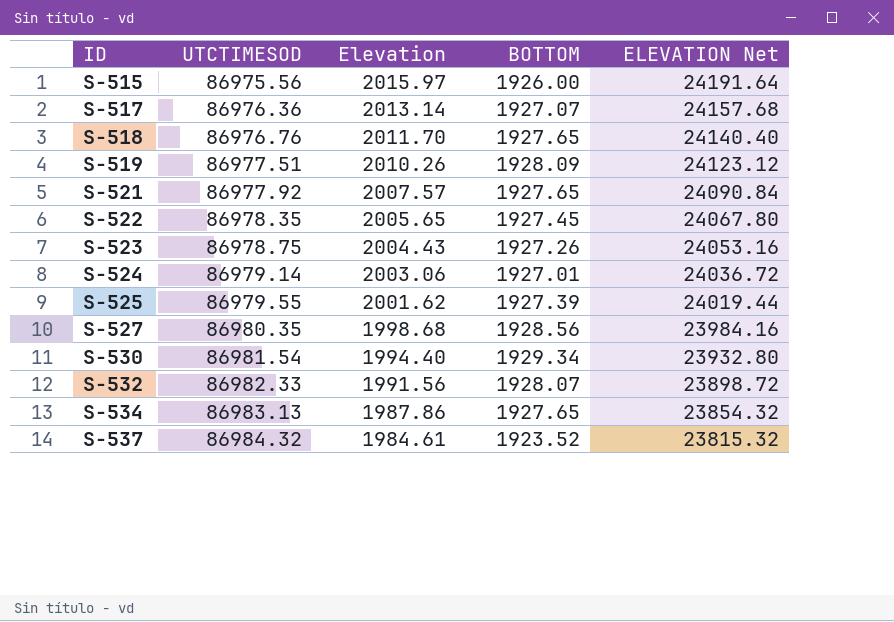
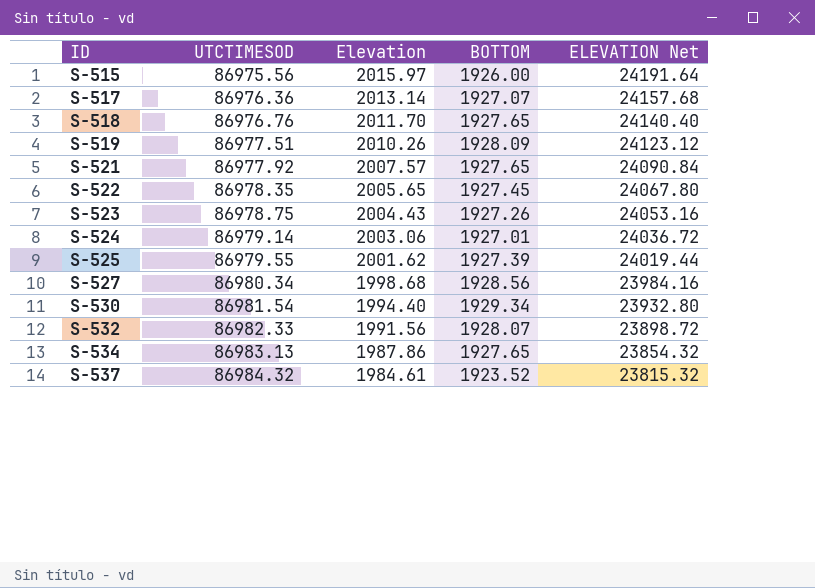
S-527 | UTCTIMESOD: 86980.35 -> 86980.34

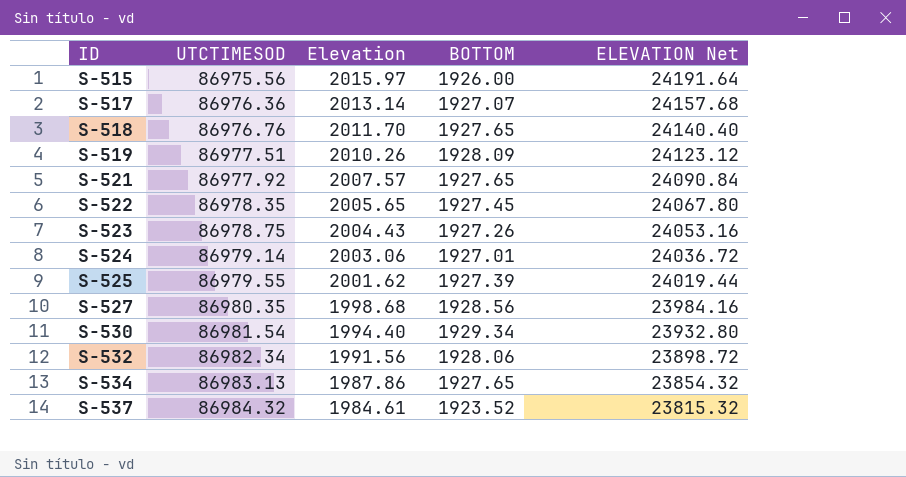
S-527 | UTCTIMESOD: 86980.34 -> 86980.35
S-532 | UTCTIMESOD: 86982.33 -> 86982.34
S-532 | BOTTOM: 1928.07 -> 1928.06

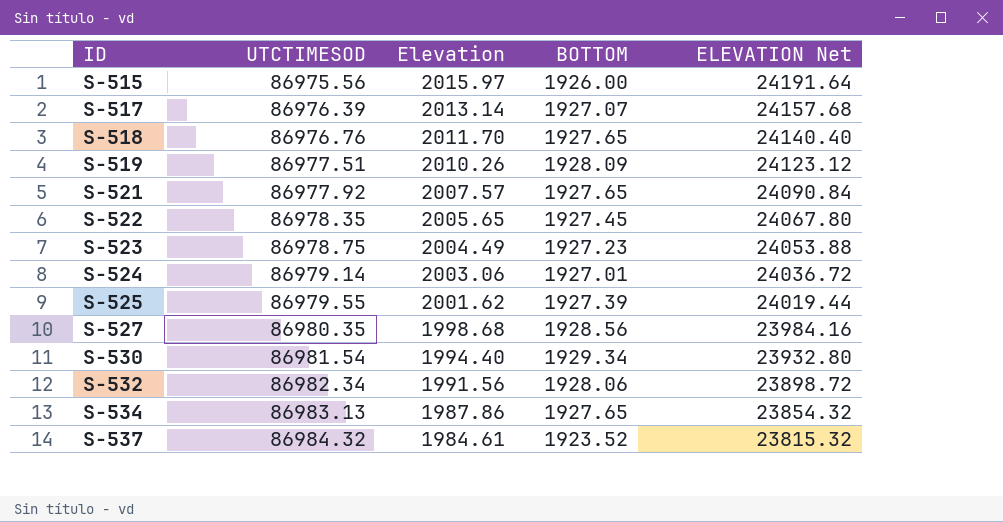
S-517 | UTCTIMESOD: 86976.36 -> 86976.39
S-523 | Elevation: 2004.43 -> 2004.49
S-523 | BOTTOM: 1927.26 -> 1927.23
S-523 | ELEVATION Net: 24053.16 -> 24053.88

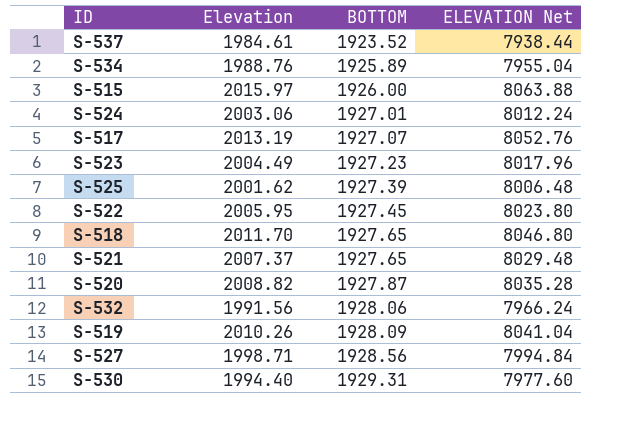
row order: ID ascending -> BOTTOM ascending
column UTCTIMESOD | position: 2 -> none
column ELEVATION Net | formula: [Elevation] * 12 -> [Elevation] * 4
S-534 | Elevation: 1987.86 -> 1988.76
S-534 | BOTTOM: 1927.65 -> 1925.89
S-517 | Elevation: 2013.14 -> 2013.19
S-522 | Elevation: 2005.65 -> 2005.95
S-521 | Elevation: 2007.57 -> 2007.37
row S-520: none -> 2008.82 | 1927.87 | 8035.28
S-527 | Elevation: 1998.68 -> 1998.71
S-530 | BOTTOM: 1929.34 -> 1929.31

